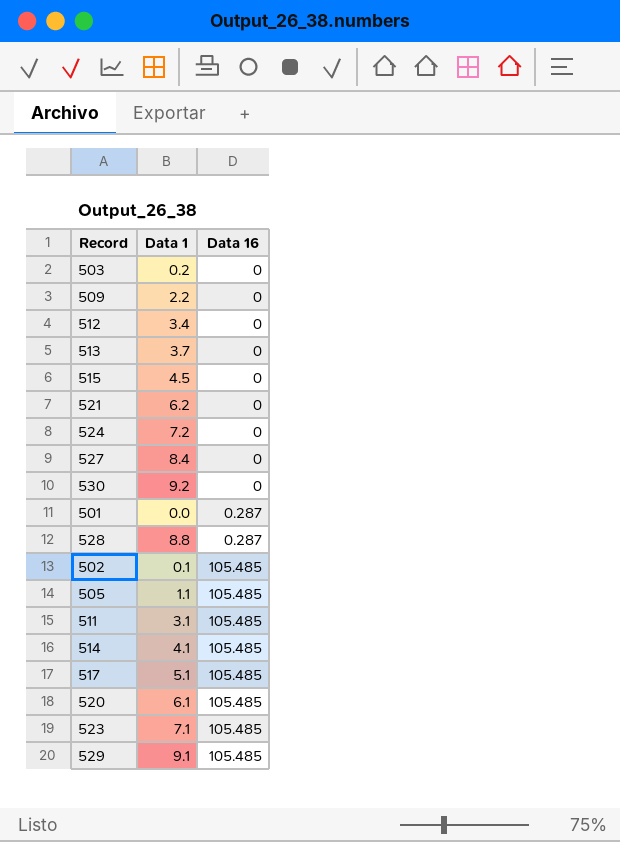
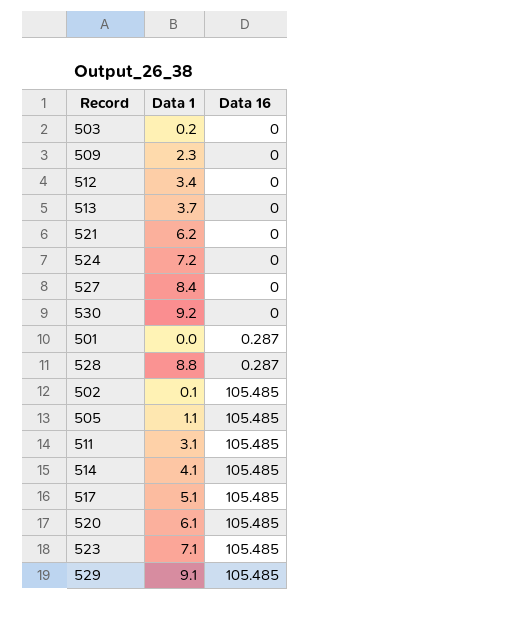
row 515: 4.5 | 0 -> none
509 | Data 1: 2.2 -> 2.3

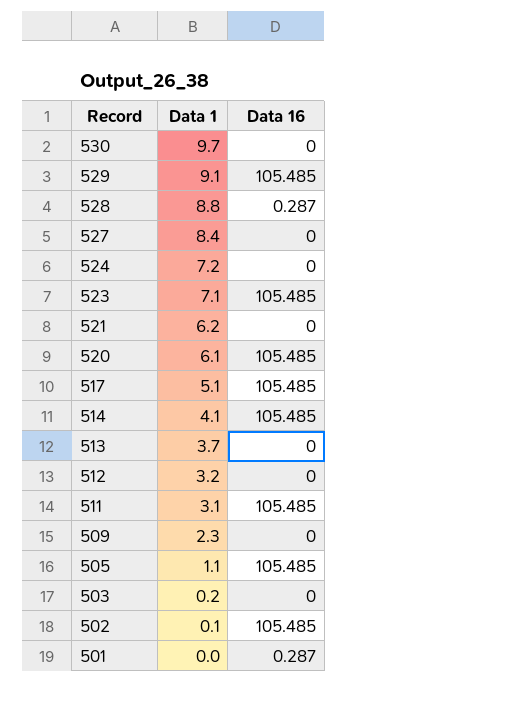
row order: Data 16 ascending -> Record descending
530 | Data 1: 9.2 -> 9.7
512 | Data 1: 3.4 -> 3.2

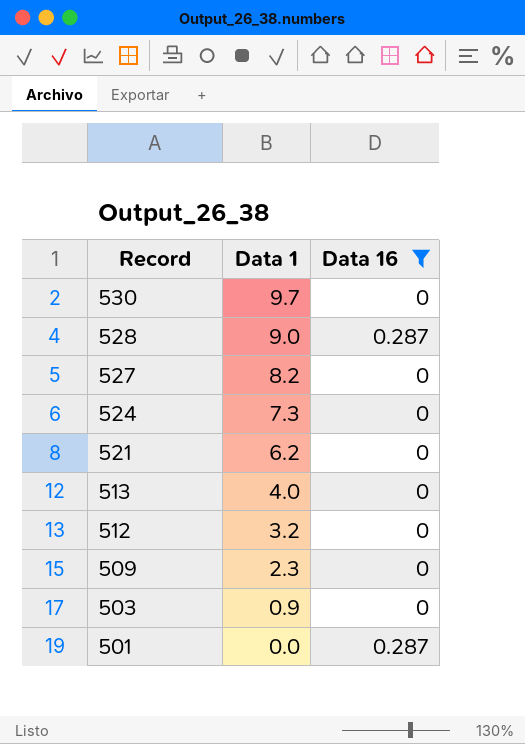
filter: none -> Data 16 != 105.485
528 | Data 1: 8.8 -> 9.0
527 | Data 1: 8.4 -> 8.2
524 | Data 1: 7.2 -> 7.3
513 | Data 1: 3.7 -> 4.0
503 | Data 1: 0.2 -> 0.9

